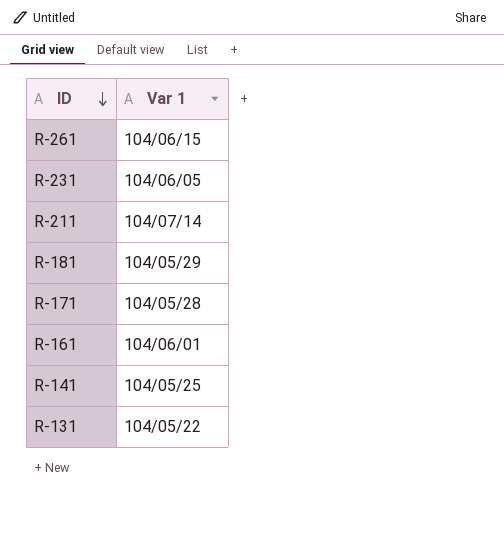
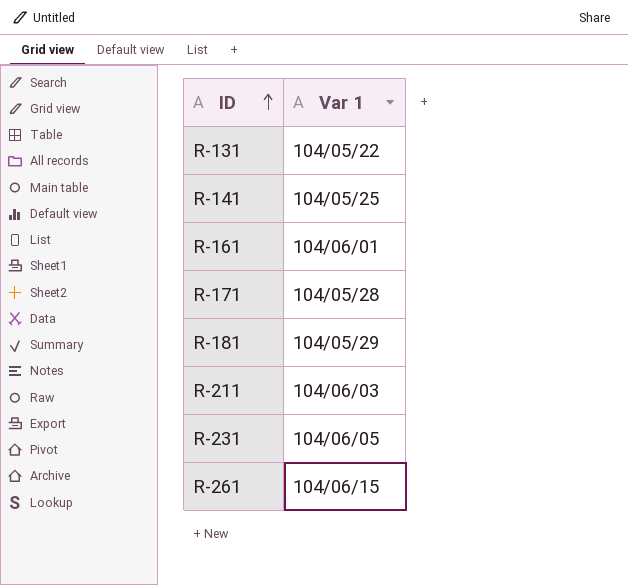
row order: ID descending -> ID ascending
R-211 | Var 1: 104/07/14 -> 104/06/03

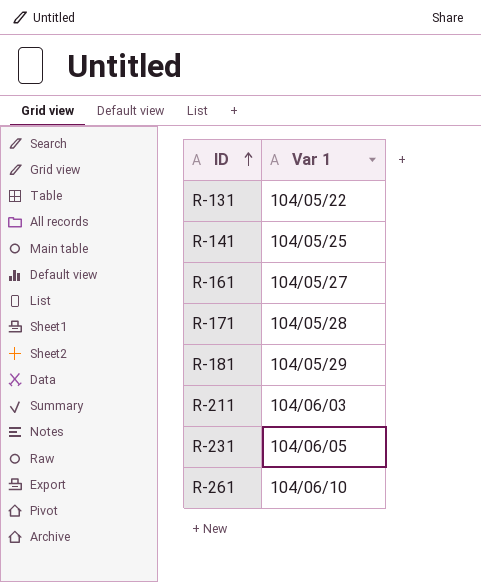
R-161 | Var 1: 104/06/01 -> 104/05/27
R-261 | Var 1: 104/06/15 -> 104/06/10

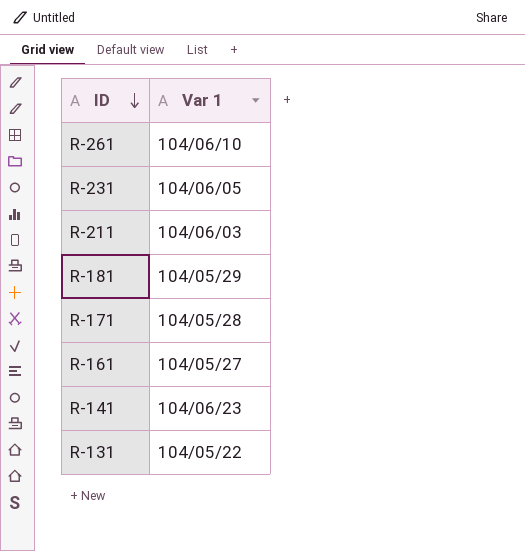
row order: ID ascending -> ID descending
R-141 | Var 1: 104/05/25 -> 104/06/23

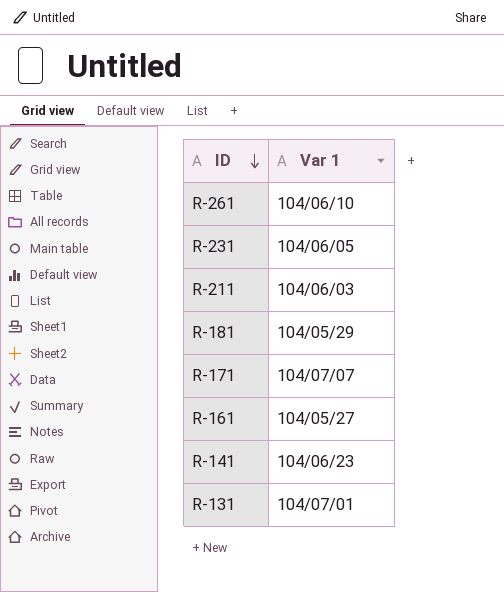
R-171 | Var 1: 104/05/28 -> 104/07/07
R-131 | Var 1: 104/05/22 -> 104/07/01

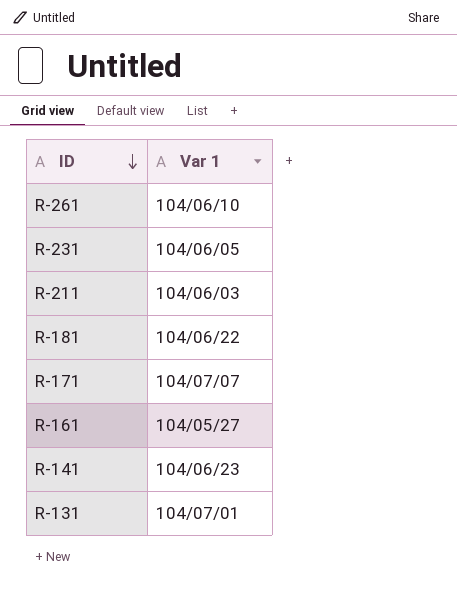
R-181 | Var 1: 104/05/29 -> 104/06/22

